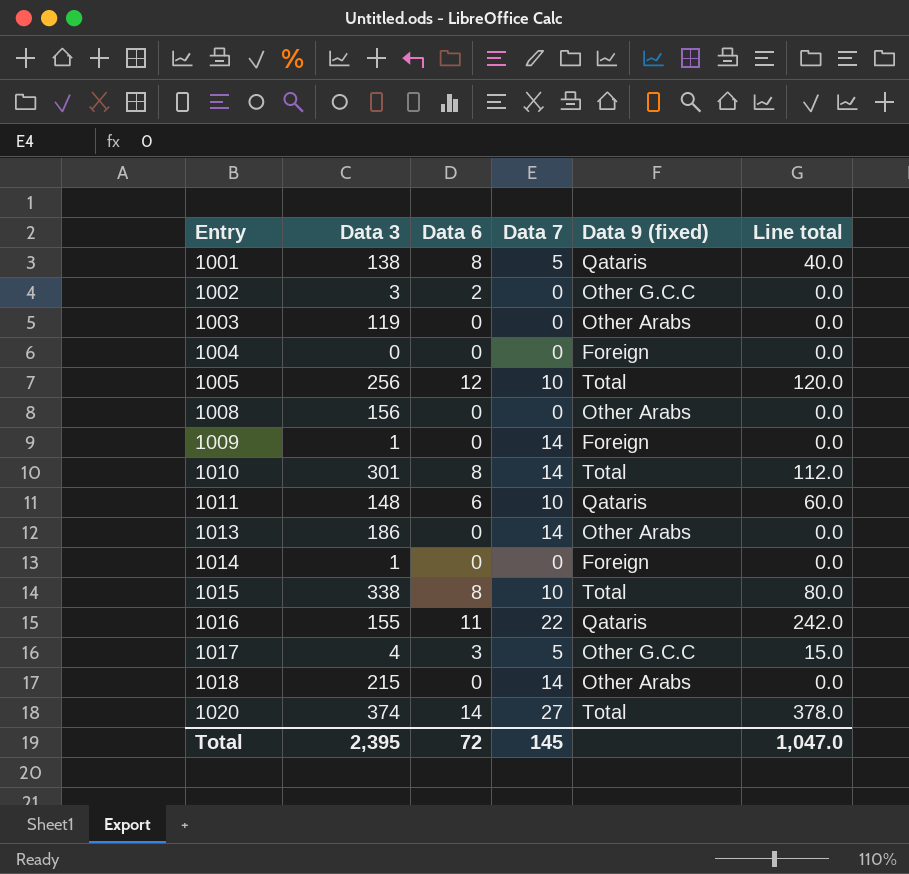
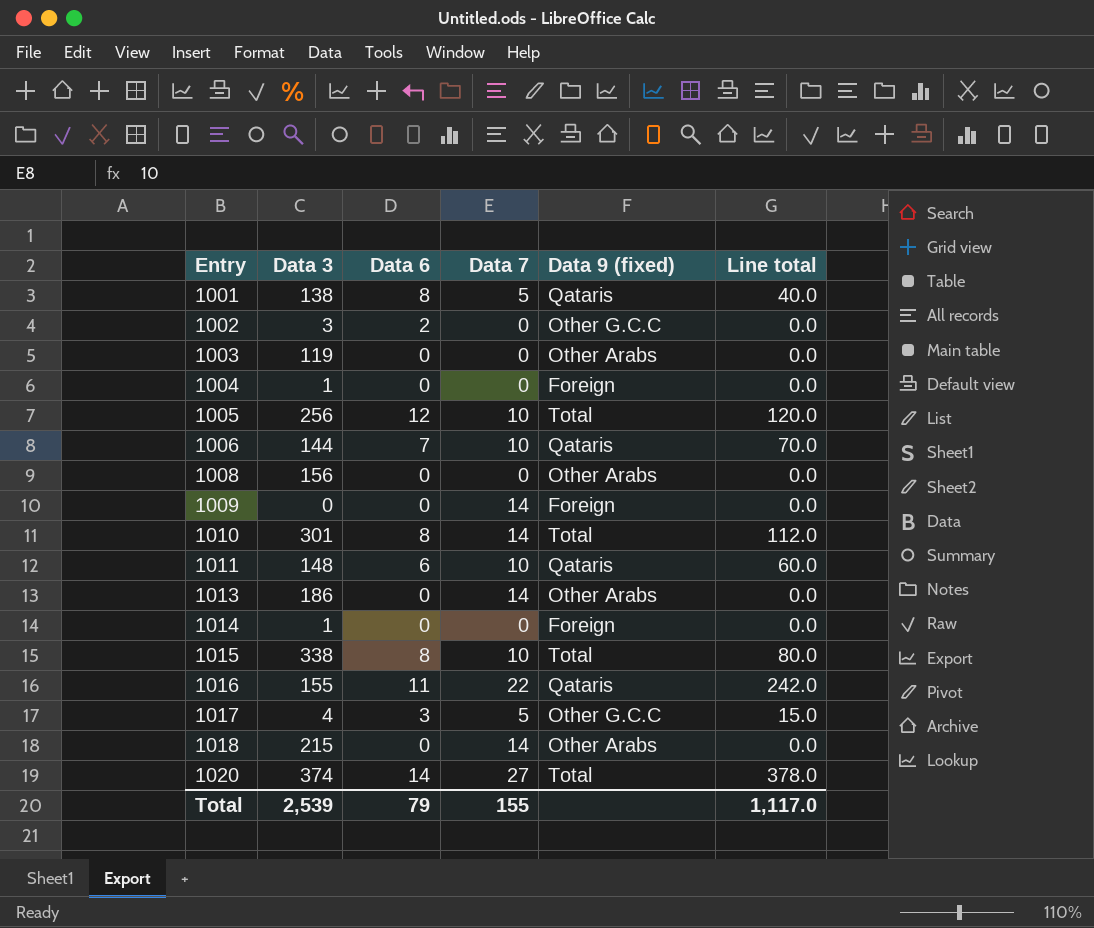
1004 | Data 3: 0 -> 1
row 1006: none -> 144 | 7 | 10 | Qataris | 70.0
1009 | Data 3: 1 -> 0
Total | Data 3: 2,395 -> 2,539
Total | Data 6: 72 -> 79
Total | Data 7: 145 -> 155
Total | Line total: 1,047.0 -> 1,117.0

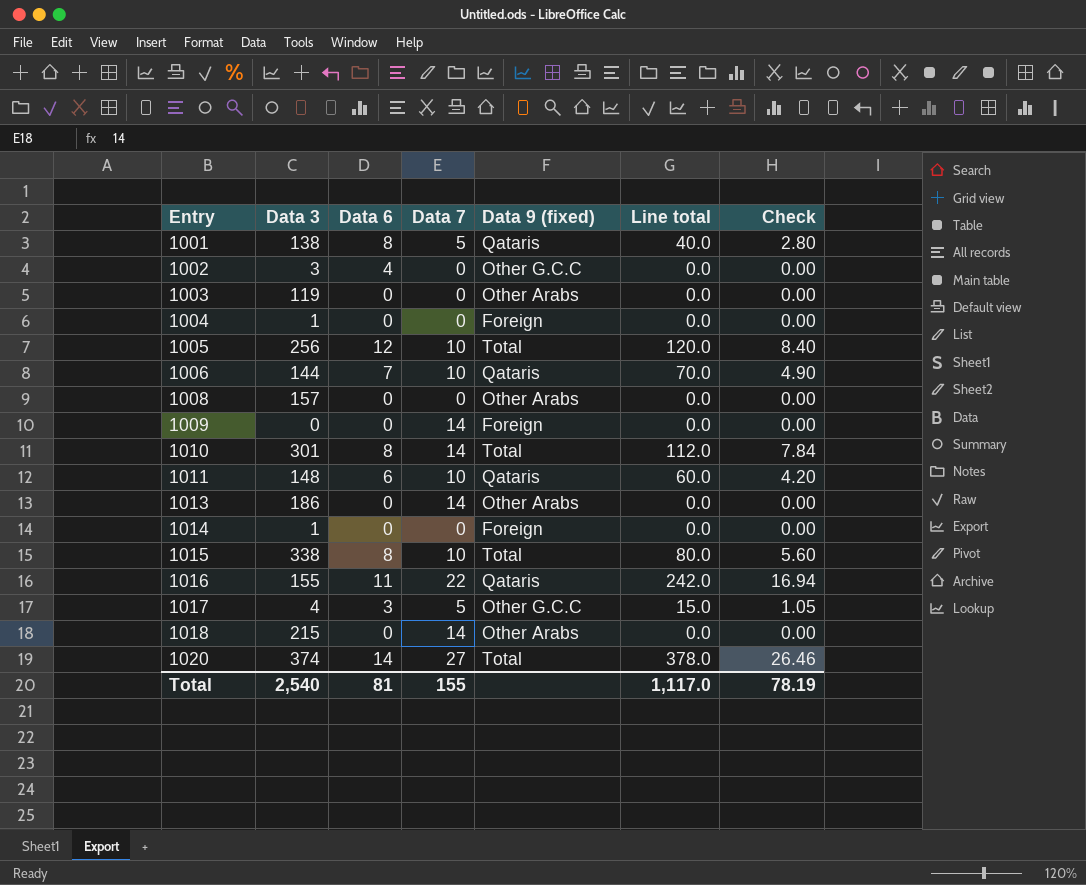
column Check | formula: none -> [Line total] * 0.07
1002 | Data 6: 2 -> 4
1008 | Data 3: 156 -> 157
Total | Data 3: 2,539 -> 2,540
Total | Data 6: 79 -> 81

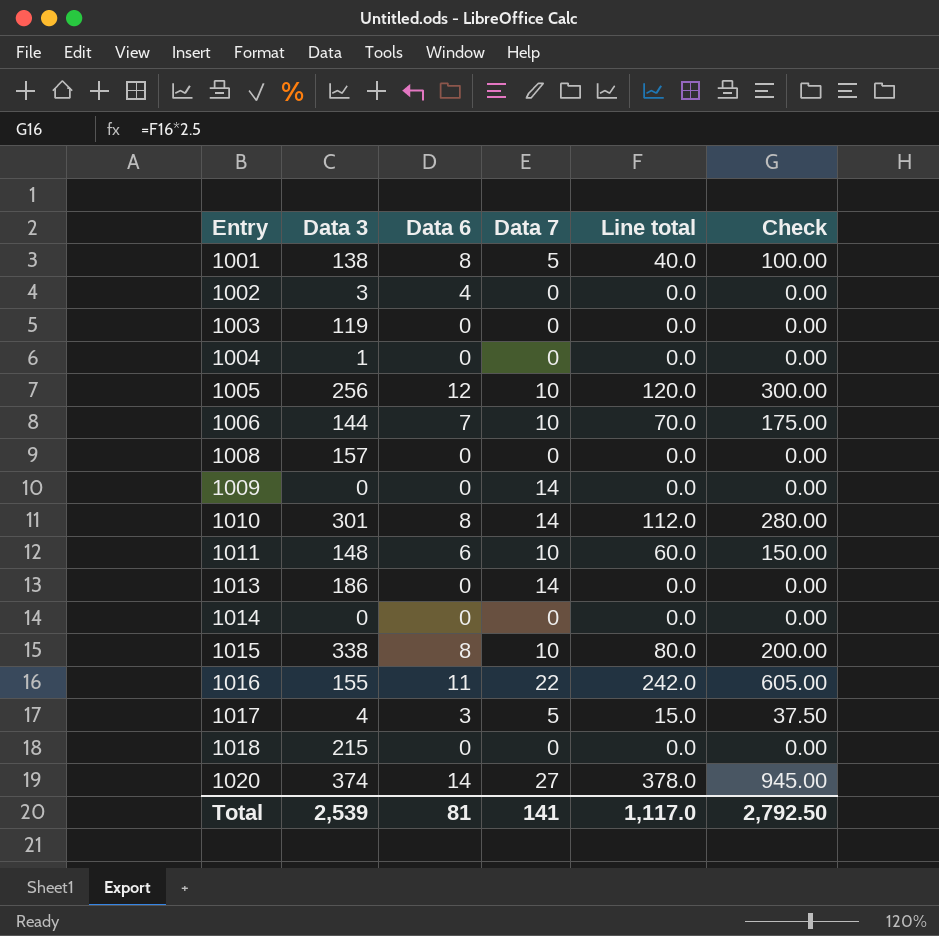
column Data 9 (fixed) | position: 5 -> none
column Check | formula: [Line total] * 0.07 -> [Line total] * 2.5
1014 | Data 3: 1 -> 0
1018 | Data 7: 14 -> 0
Total | Data 3: 2,540 -> 2,539
Total | Data 7: 155 -> 141
Total | Check: 78.19 -> 2,792.50

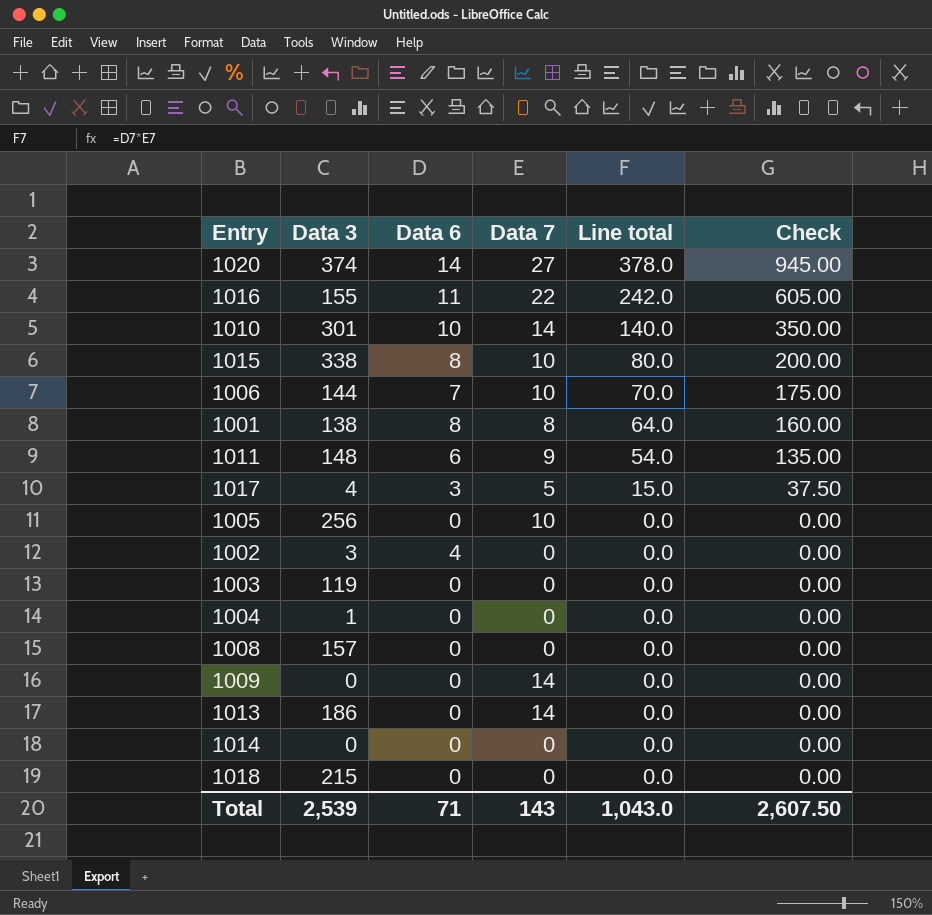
row order: Entry ascending -> Line total descending
1010 | Data 6: 8 -> 10
1010 | Line total: 112.0 -> 140.0
1010 | Check: 280.00 -> 350.00
1001 | Data 7: 5 -> 8
1001 | Line total: 40.0 -> 64.0
1001 | Check: 100.00 -> 160.00
1011 | Data 7: 10 -> 9
1011 | Line total: 60.0 -> 54.0
1011 | Check: 150.00 -> 135.00
1005 | Data 6: 12 -> 0
1005 | Line total: 120.0 -> 0.0
1005 | Check: 300.00 -> 0.00
Total | Data 6: 81 -> 71
Total | Data 7: 141 -> 143
Total | Line total: 1,117.0 -> 1,043.0
Total | Check: 2,792.50 -> 2,607.50

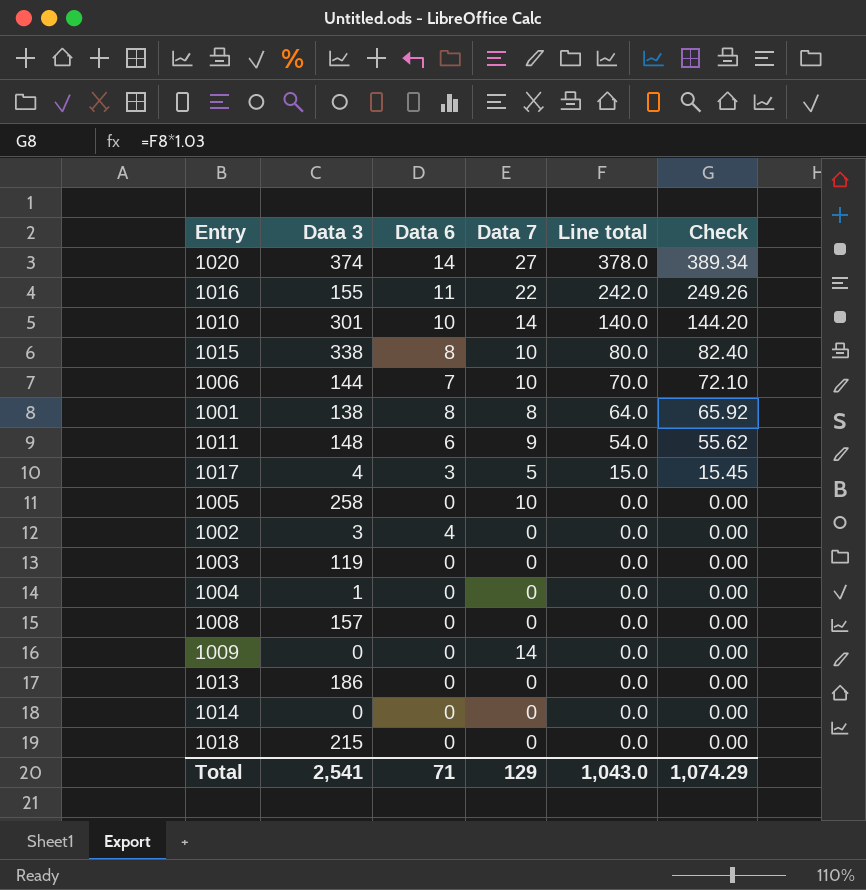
column Check | formula: [Line total] * 2.5 -> [Line total] * 1.03
1005 | Data 3: 256 -> 258
1013 | Data 7: 14 -> 0
Total | Data 3: 2,539 -> 2,541
Total | Data 7: 143 -> 129
Total | Check: 2,607.50 -> 1,074.29

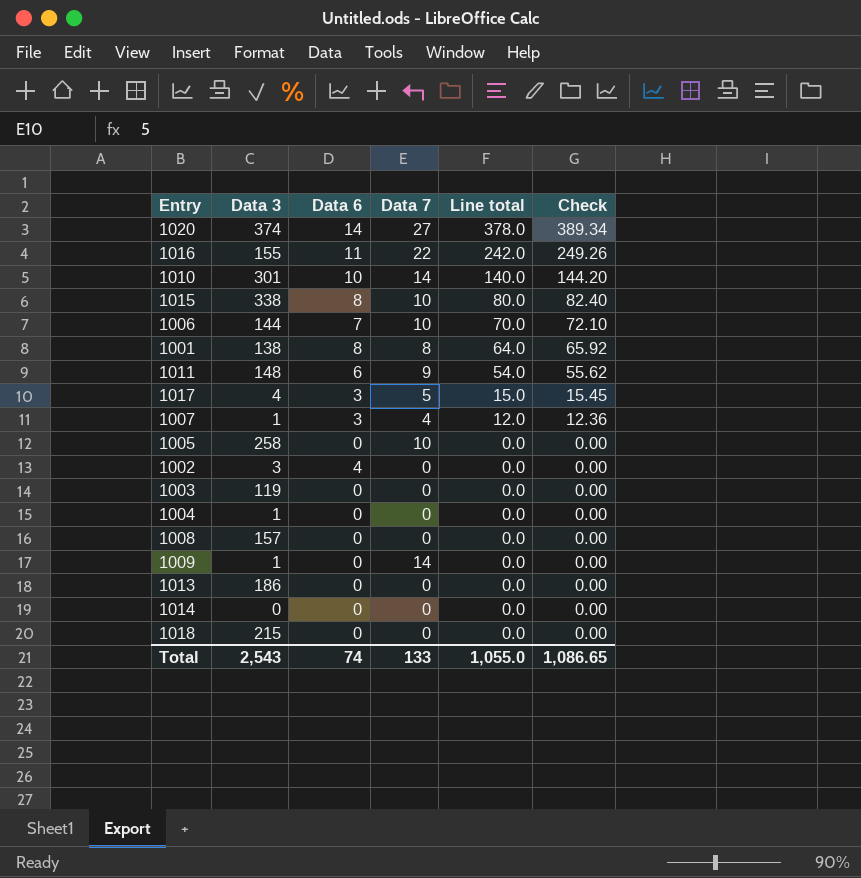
row 1007: none -> 1 | 3 | 4 | 12.0 | 12.36
1009 | Data 3: 0 -> 1
Total | Data 3: 2,541 -> 2,543
Total | Data 6: 71 -> 74
Total | Data 7: 129 -> 133
Total | Line total: 1,043.0 -> 1,055.0
Total | Check: 1,074.29 -> 1,086.65

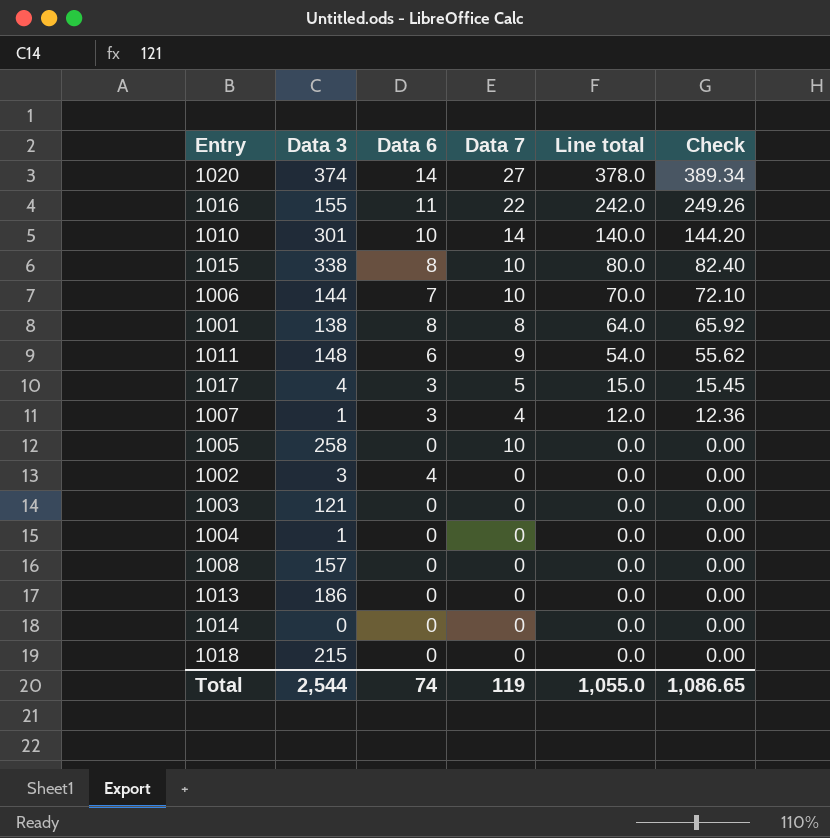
row 1009: 1 | 0 | 14 | 0.0 | 0.00 -> none
1003 | Data 3: 119 -> 121
Total | Data 3: 2,543 -> 2,544
Total | Data 7: 133 -> 119

